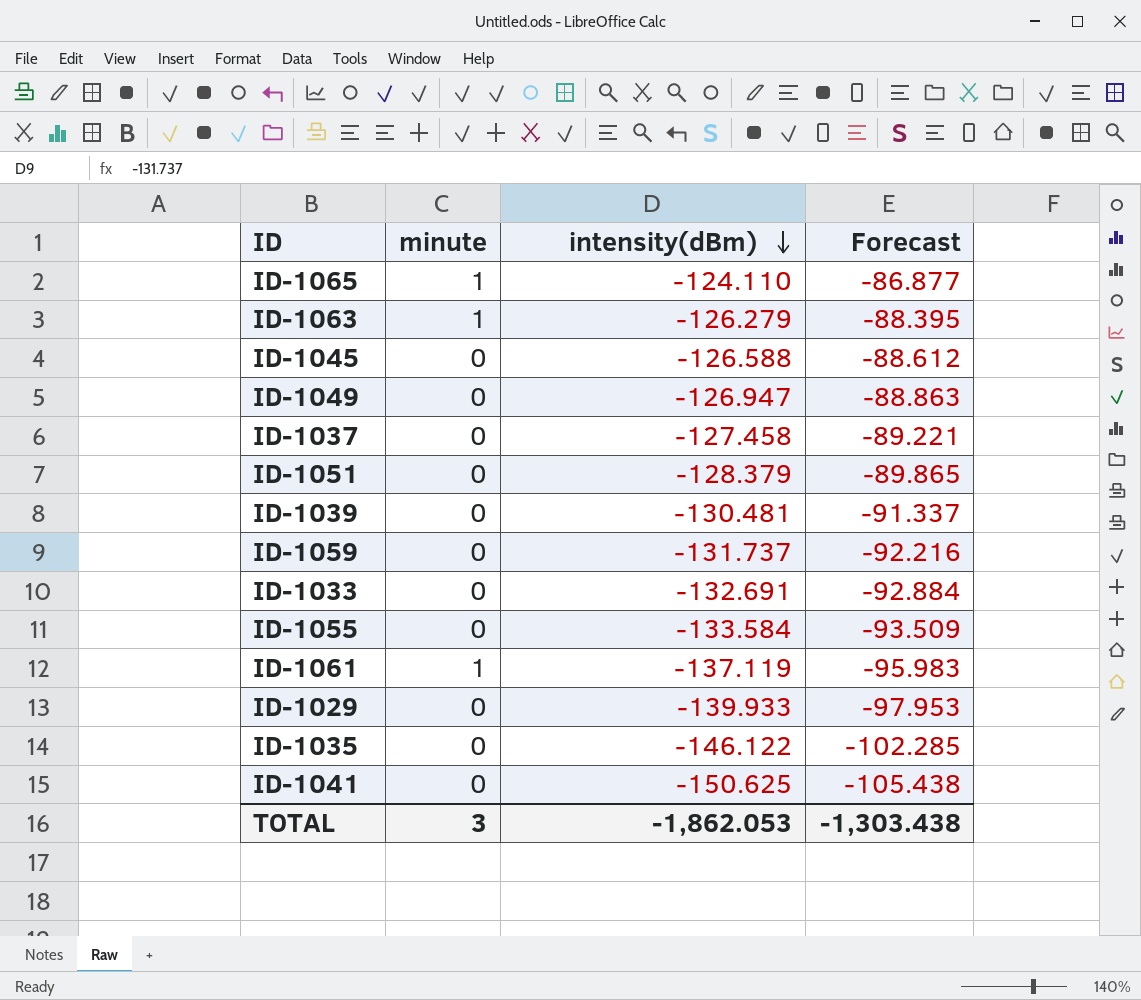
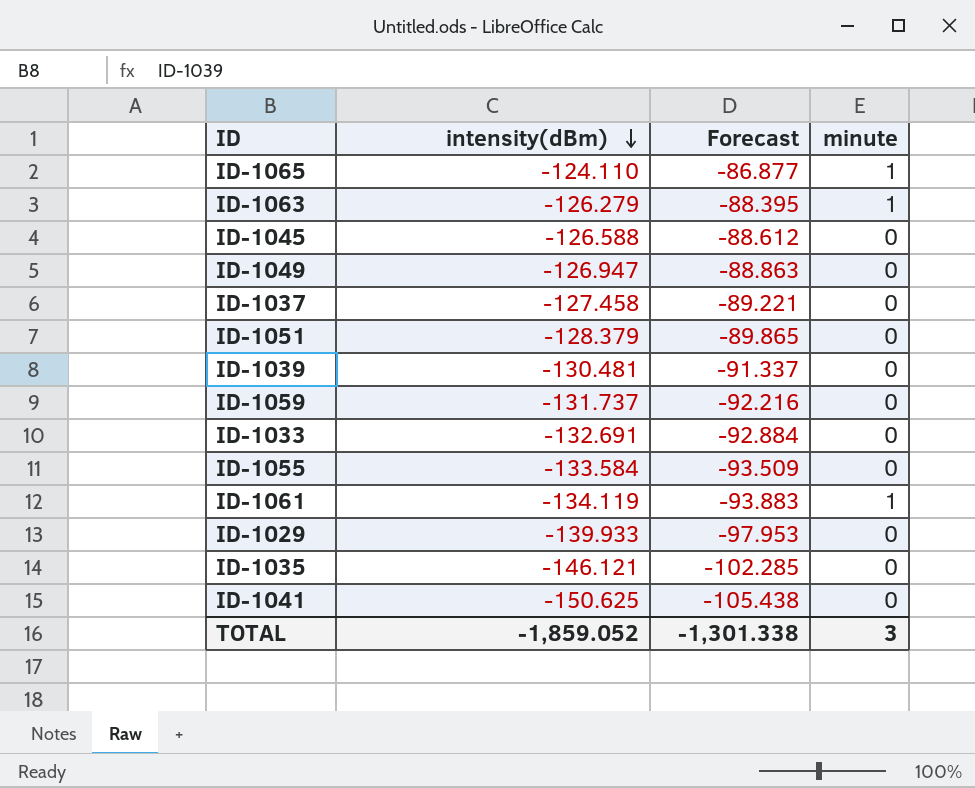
column minute | position: 2 -> 4
ID-1061 | intensity(dBm): -137.119 -> -134.119
ID-1061 | Forecast: -95.983 -> -93.883
ID-1035 | intensity(dBm): -146.122 -> -146.121
TOTAL | intensity(dBm): -1,862.053 -> -1,859.052
TOTAL | Forecast: -1,303.438 -> -1,301.338

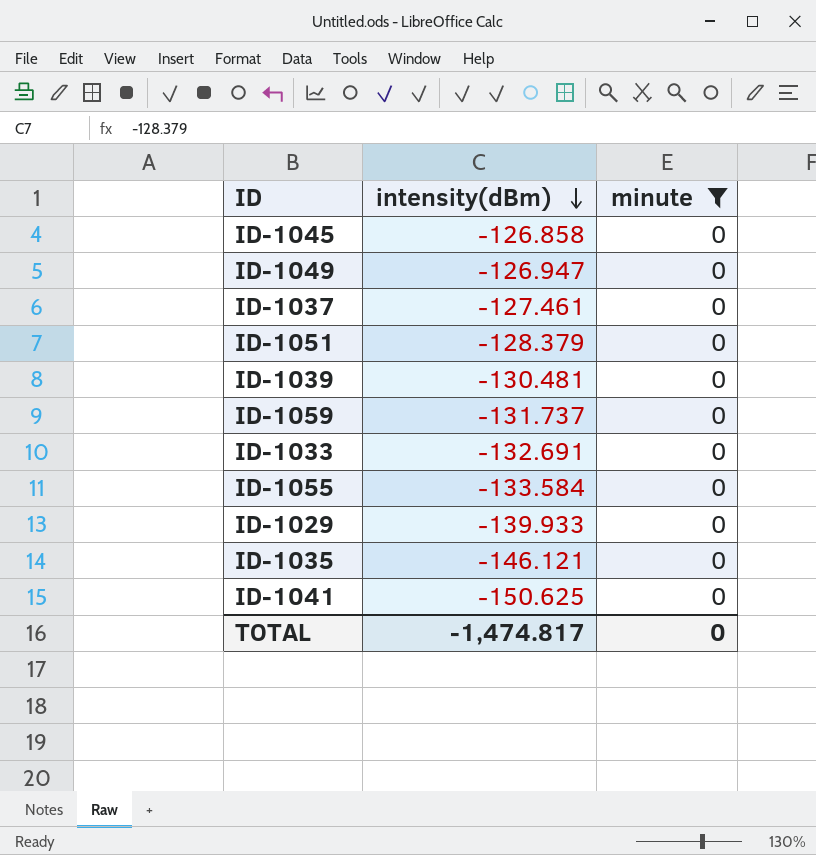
filter: none -> minute = 0
column Forecast | formula: [intensity(dBm)] * 0.7 -> none
ID-1045 | intensity(dBm): -126.588 -> -126.858
ID-1037 | intensity(dBm): -127.458 -> -127.461
TOTAL | intensity(dBm): -1,859.052 -> -1,474.817
TOTAL | minute: 3 -> 0

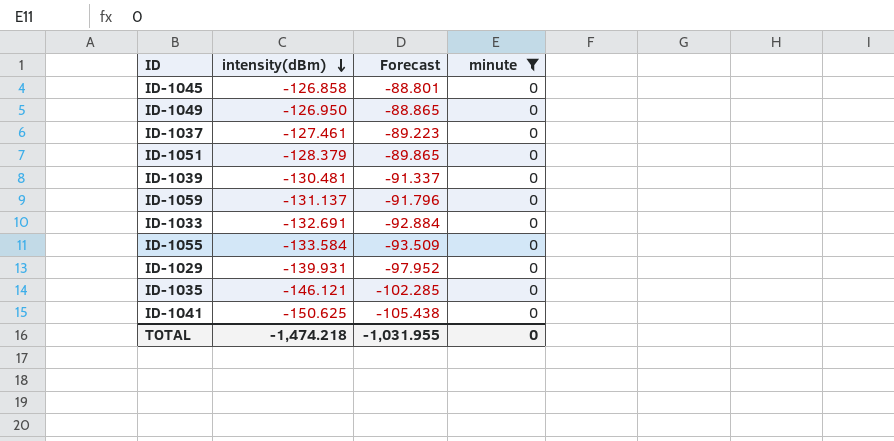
column Forecast | formula: none -> [intensity(dBm)] * 0.7
ID-1049 | intensity(dBm): -126.947 -> -126.950
ID-1059 | intensity(dBm): -131.737 -> -131.137
ID-1029 | intensity(dBm): -139.933 -> -139.931
TOTAL | intensity(dBm): -1,474.817 -> -1,474.218

